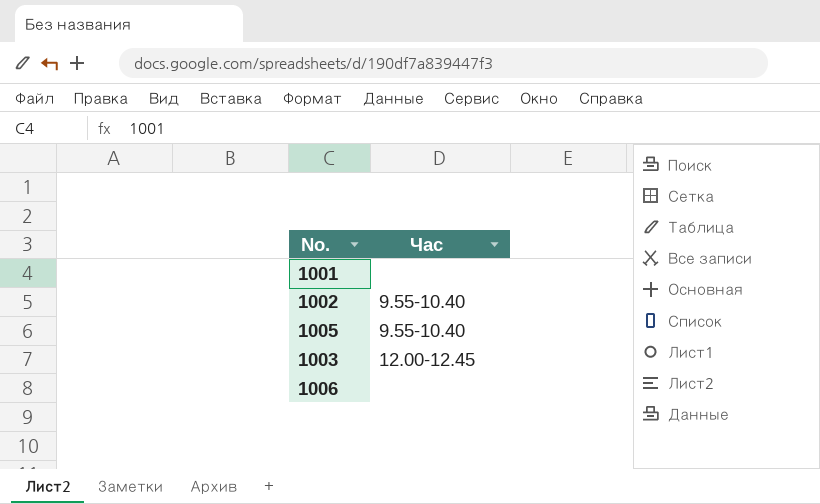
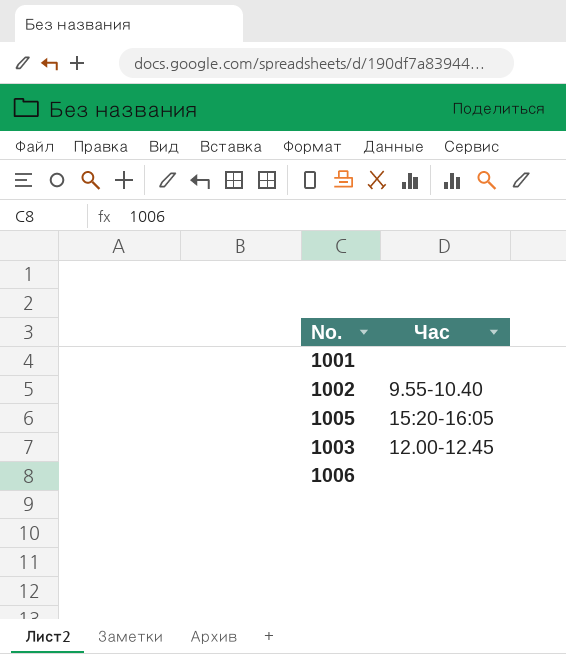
1005 | Час: 9.55-10.40 -> 15:20-16:05

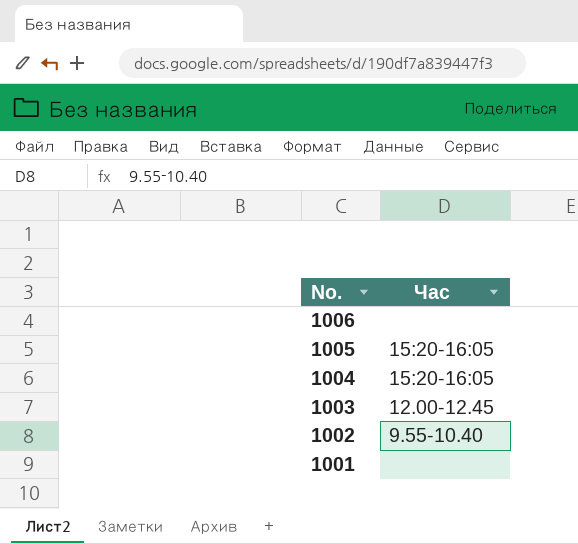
row order: none -> No. descending
row 1004: none -> 15:20-16:05

